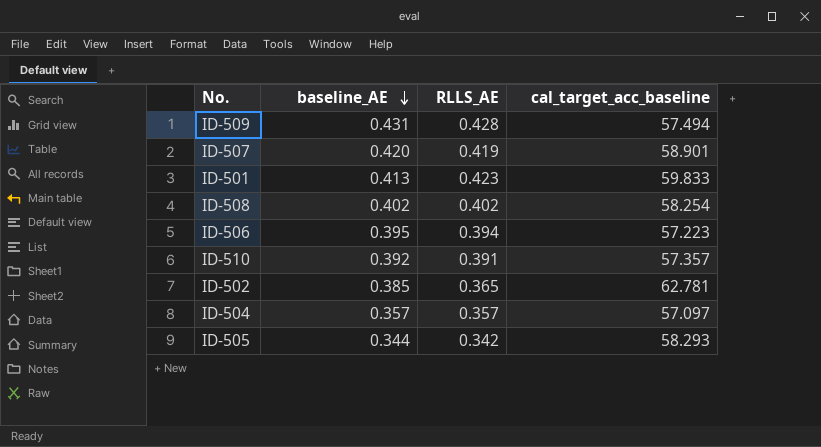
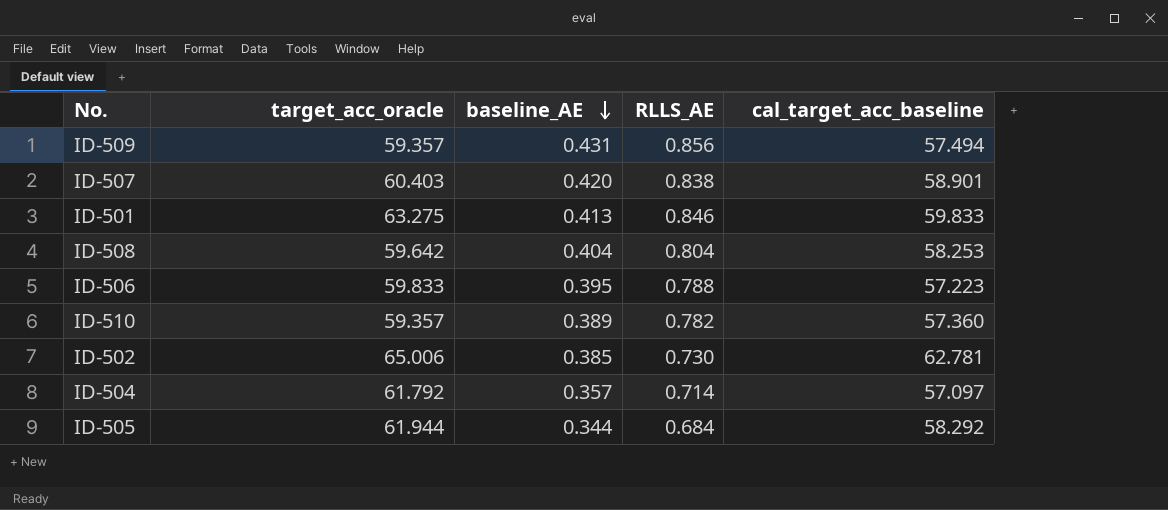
column target_acc_oracle | position: none -> 2
ID-509 | RLLS_AE: 0.428 -> 0.856
ID-507 | RLLS_AE: 0.419 -> 0.838
ID-501 | RLLS_AE: 0.423 -> 0.846
ID-508 | baseline_AE: 0.402 -> 0.404
ID-508 | RLLS_AE: 0.402 -> 0.804
ID-508 | cal_target_acc_baseline: 58.254 -> 58.253
ID-506 | RLLS_AE: 0.394 -> 0.788
ID-510 | baseline_AE: 0.392 -> 0.389
ID-510 | RLLS_AE: 0.391 -> 0.782
ID-510 | cal_target_acc_baseline: 57.357 -> 57.360
ID-502 | RLLS_AE: 0.365 -> 0.730
ID-504 | RLLS_AE: 0.357 -> 0.714
ID-505 | RLLS_AE: 0.342 -> 0.684
ID-505 | cal_target_acc_baseline: 58.293 -> 58.292

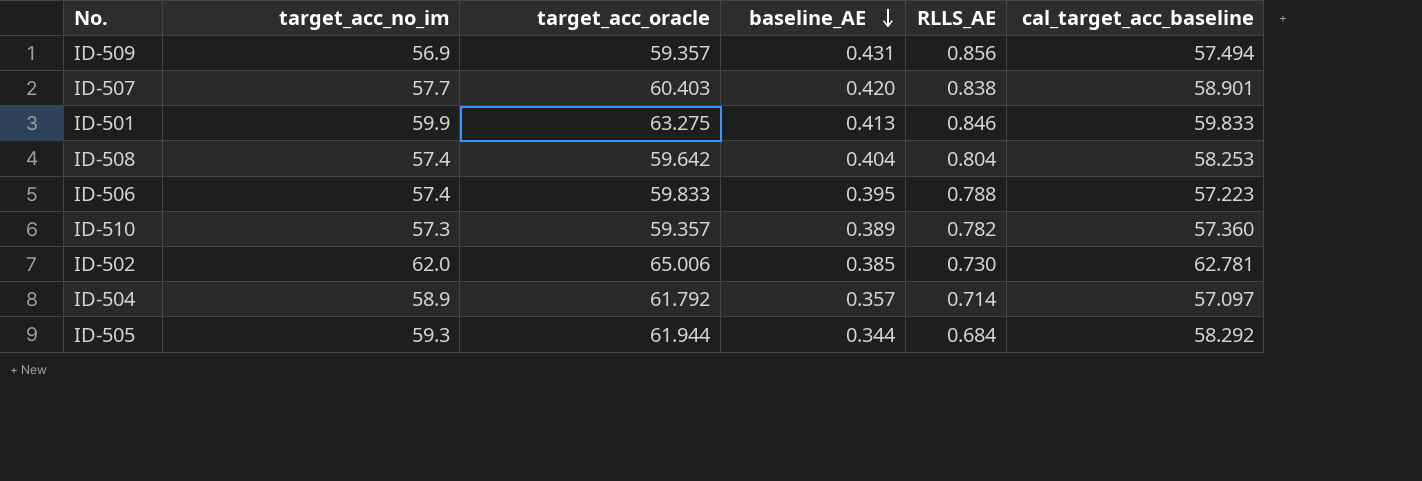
column target_acc_no_im | position: none -> 2

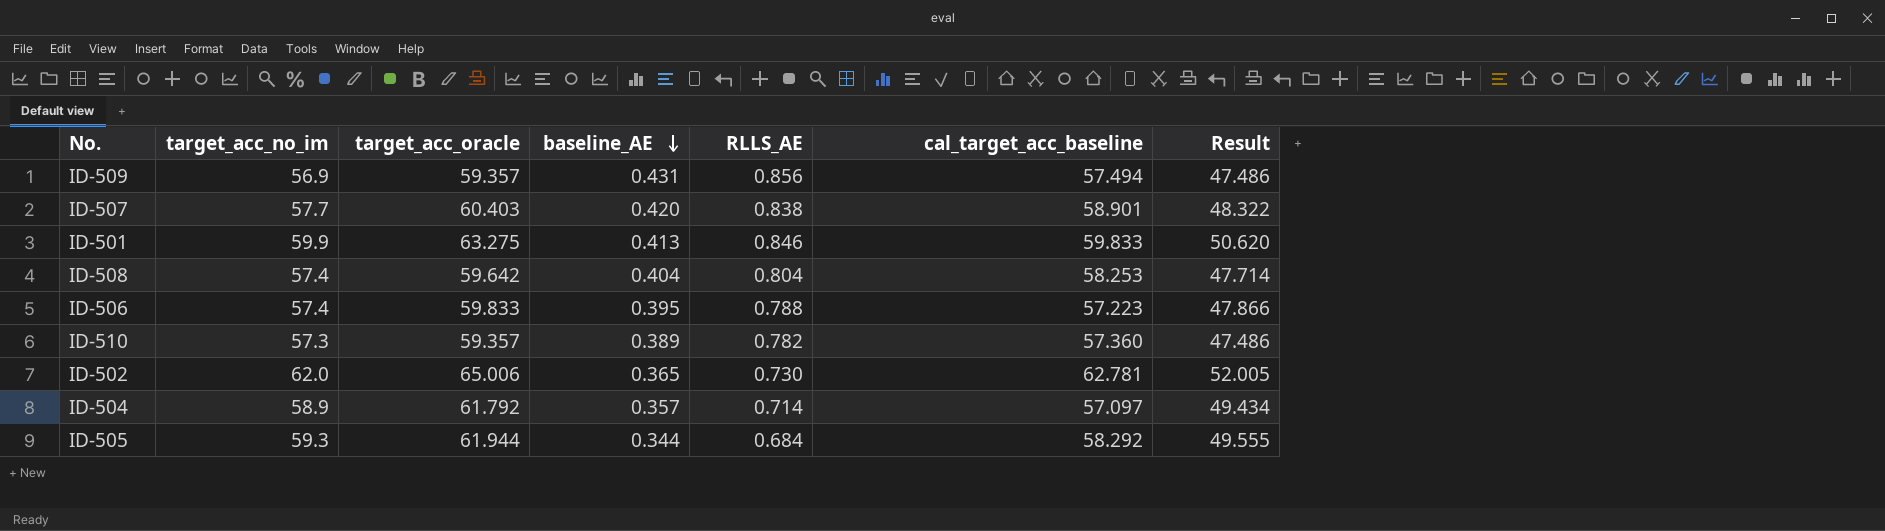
column Result | formula: none -> [target_acc_oracle] * 0.8
ID-502 | baseline_AE: 0.385 -> 0.365

